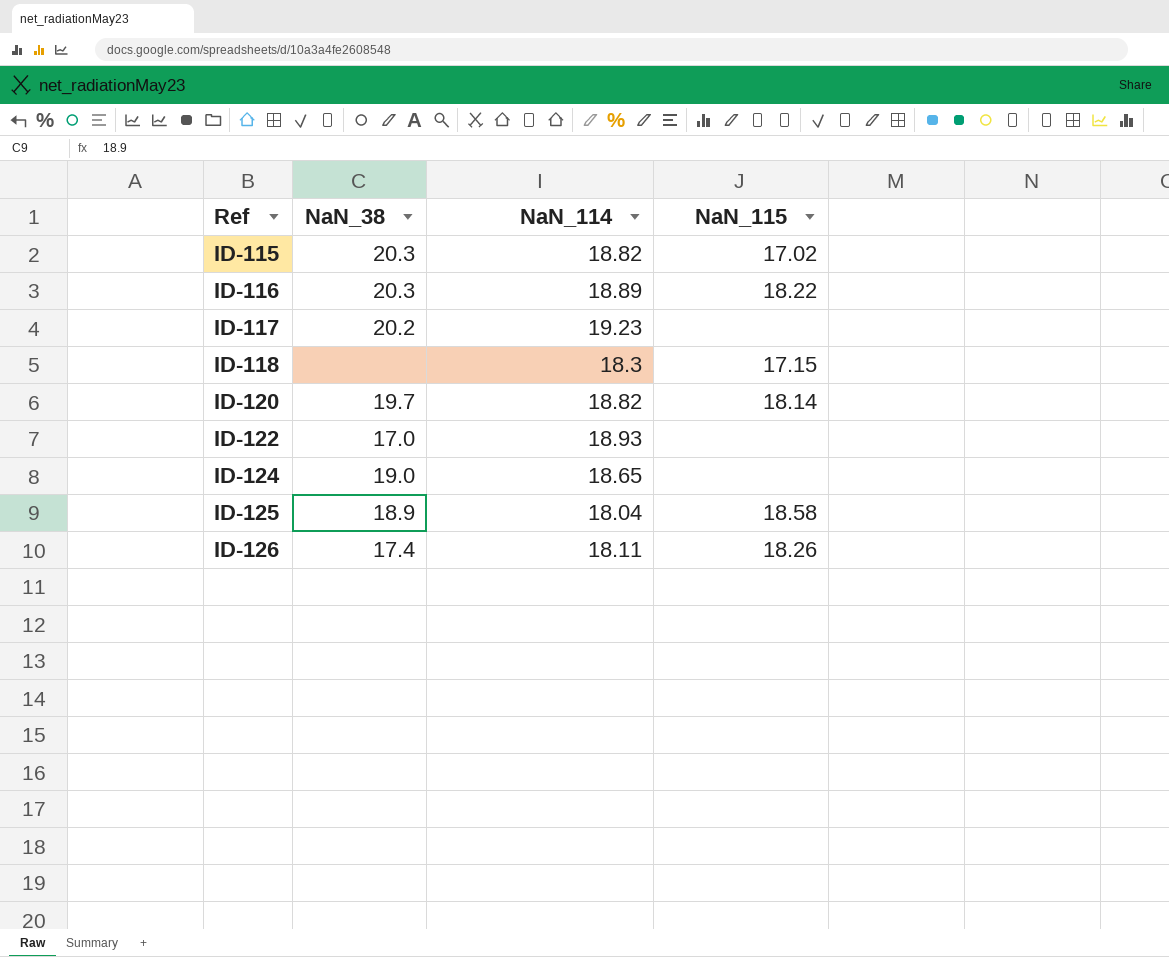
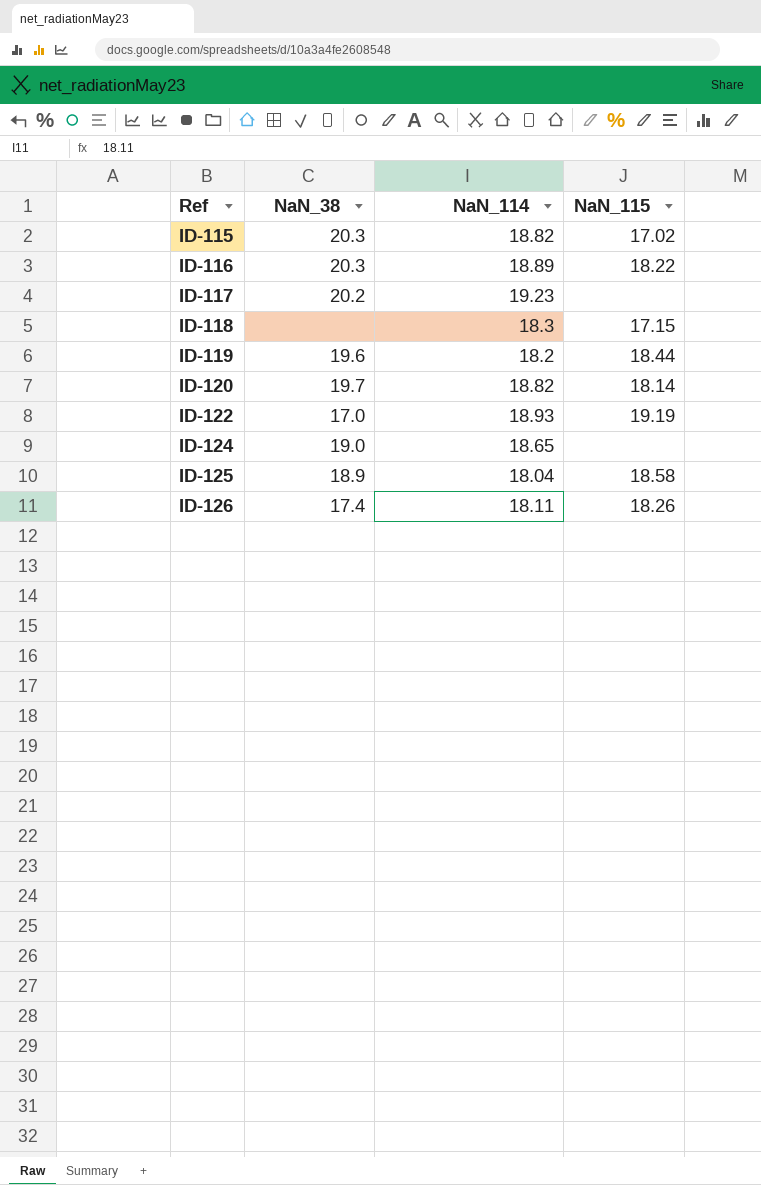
row ID-119: none -> 19.6 | 18.2 | 18.44
ID-122 | NaN_115: none -> 19.19

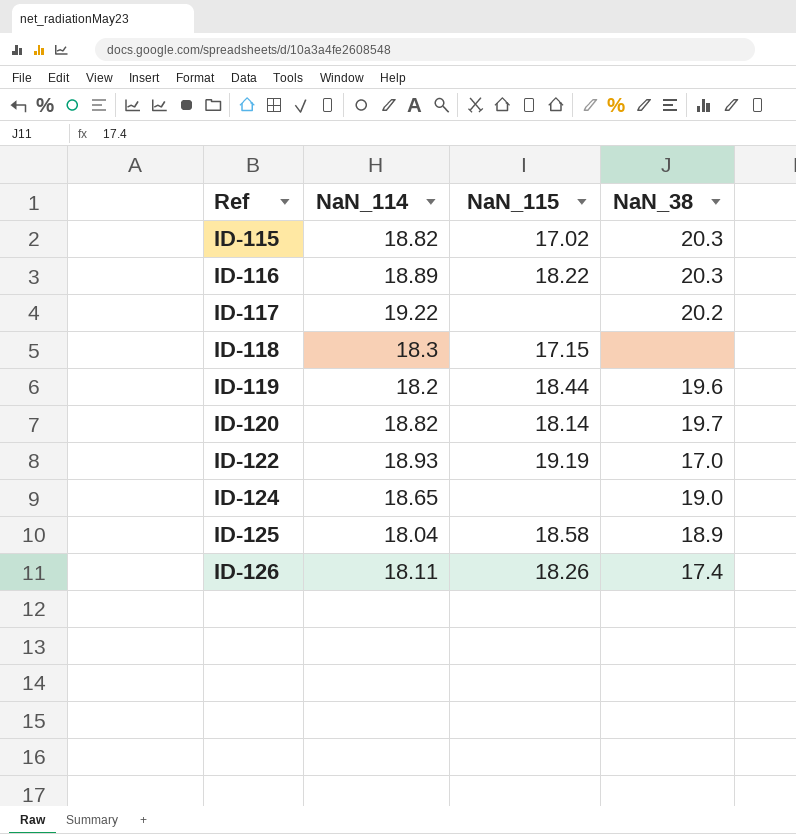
column NaN_38 | position: 2 -> 4
ID-117 | NaN_114: 19.23 -> 19.22

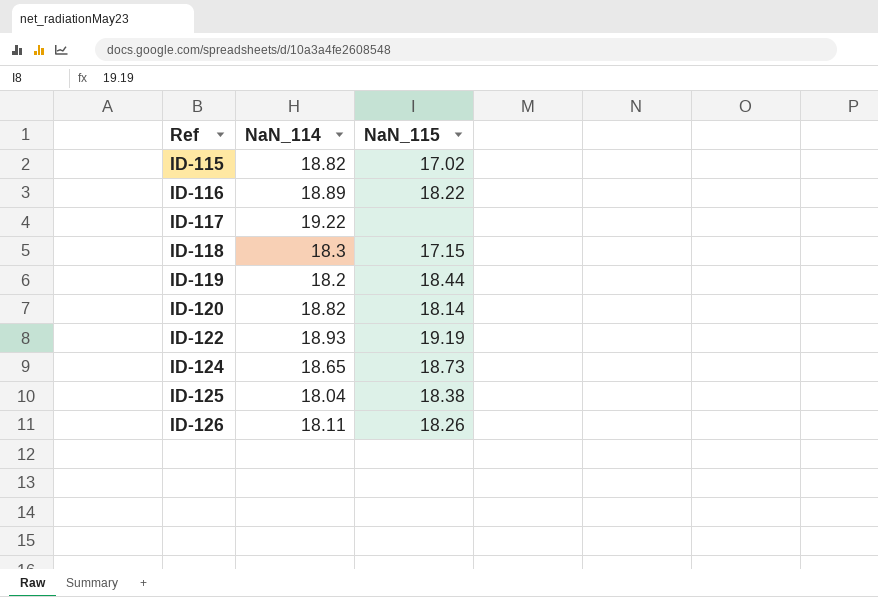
column NaN_38 | position: 4 -> none
ID-124 | NaN_115: none -> 18.73
ID-125 | NaN_115: 18.58 -> 18.38

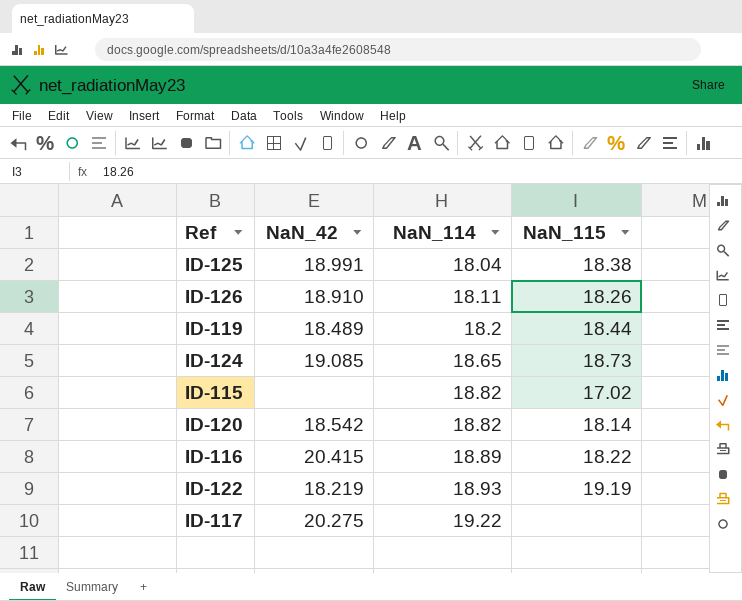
row order: Ref ascending -> NaN_114 ascending
column NaN_42 | position: none -> 2
row ID-118: 18.3 | 17.15 -> none

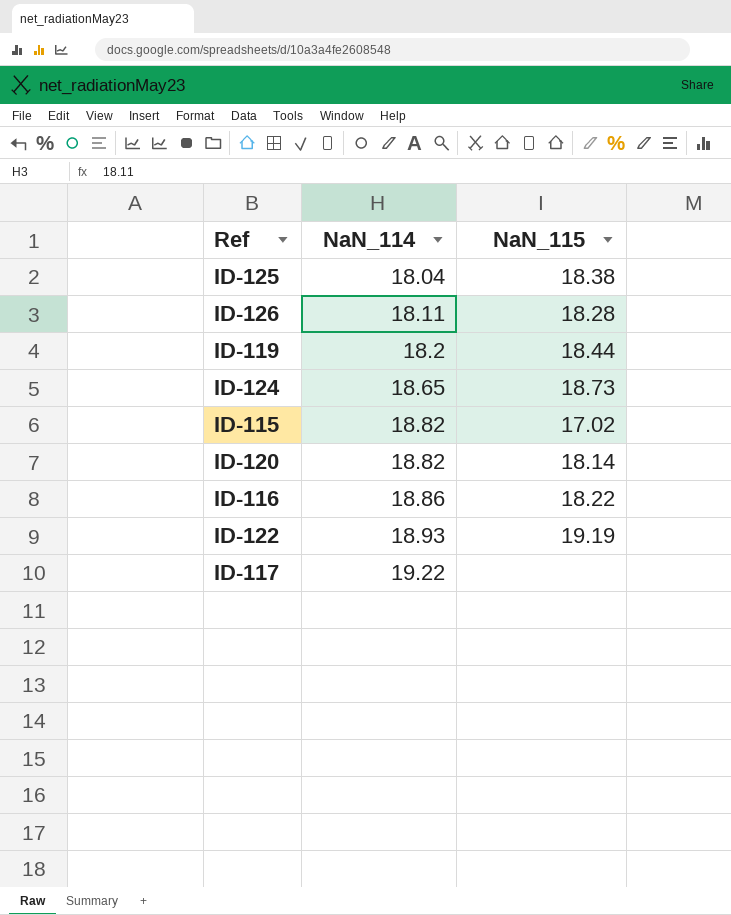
column NaN_42 | position: 2 -> none
ID-126 | NaN_115: 18.26 -> 18.28
ID-116 | NaN_114: 18.89 -> 18.86

